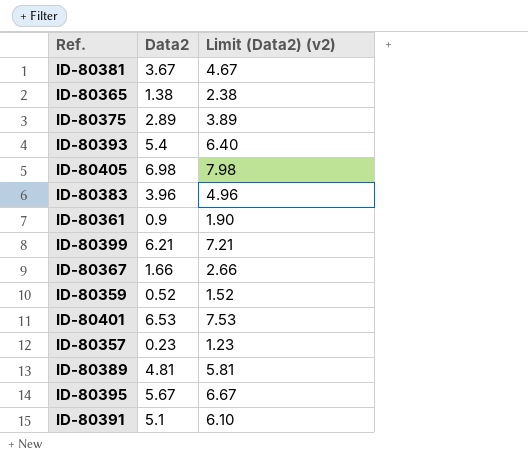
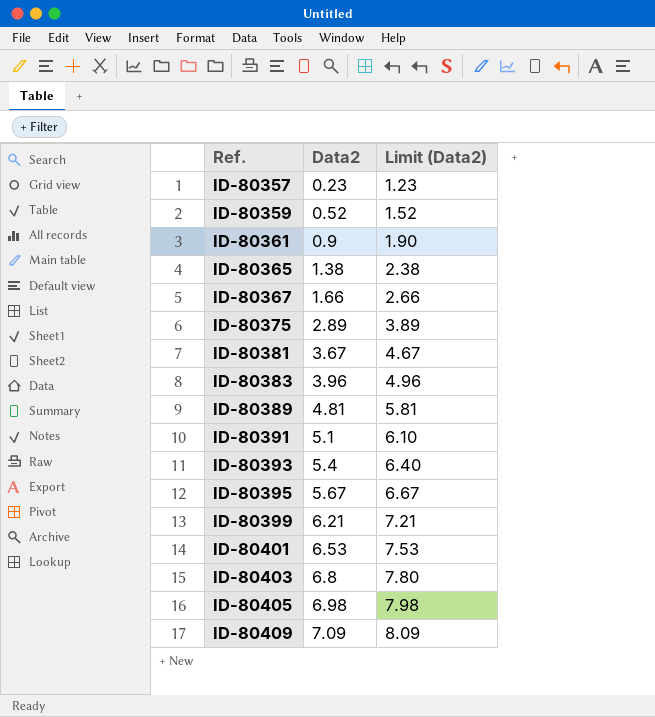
row order: none -> Ref. ascending
column name: Limit (Data2) (v2) -> Limit (Data2)
row ID-80403: none -> 6.8 | 7.80
row ID-80409: none -> 7.09 | 8.09

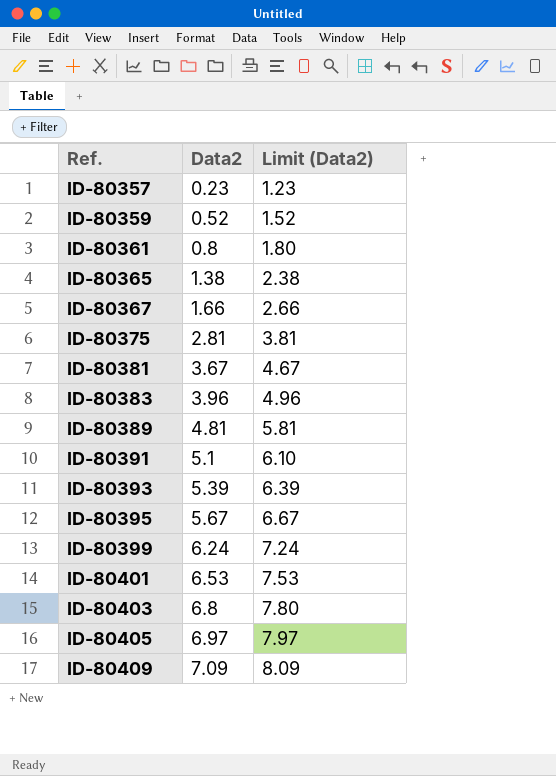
ID-80361 | Data2: 0.9 -> 0.8
ID-80361 | Limit (Data2): 1.90 -> 1.80
ID-80375 | Data2: 2.89 -> 2.81
ID-80375 | Limit (Data2): 3.89 -> 3.81
ID-80393 | Data2: 5.4 -> 5.39
ID-80393 | Limit (Data2): 6.40 -> 6.39
ID-80399 | Data2: 6.21 -> 6.24
ID-80399 | Limit (Data2): 7.21 -> 7.24
ID-80405 | Data2: 6.98 -> 6.97
ID-80405 | Limit (Data2): 7.98 -> 7.97

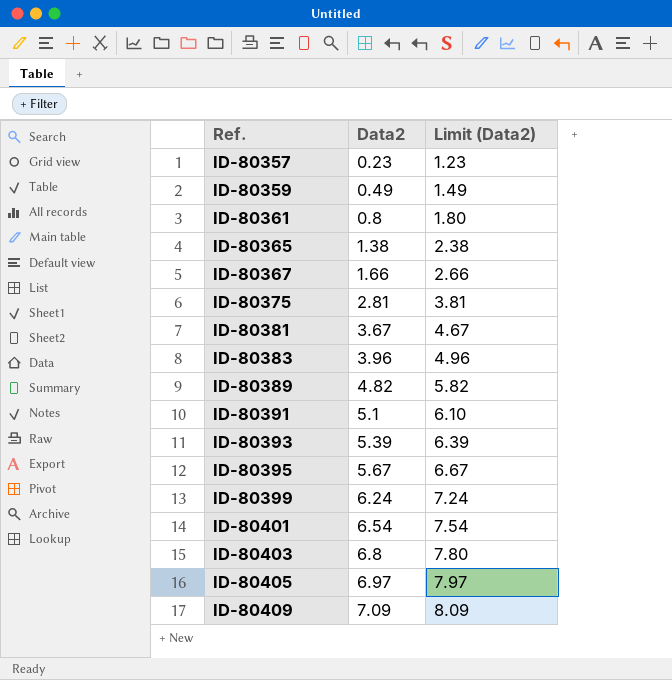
ID-80359 | Data2: 0.52 -> 0.49
ID-80359 | Limit (Data2): 1.52 -> 1.49
ID-80389 | Data2: 4.81 -> 4.82
ID-80389 | Limit (Data2): 5.81 -> 5.82
ID-80401 | Data2: 6.53 -> 6.54
ID-80401 | Limit (Data2): 7.53 -> 7.54

